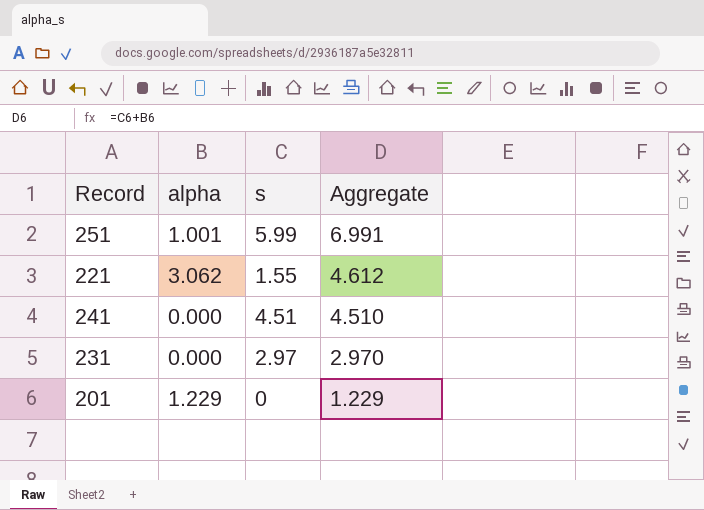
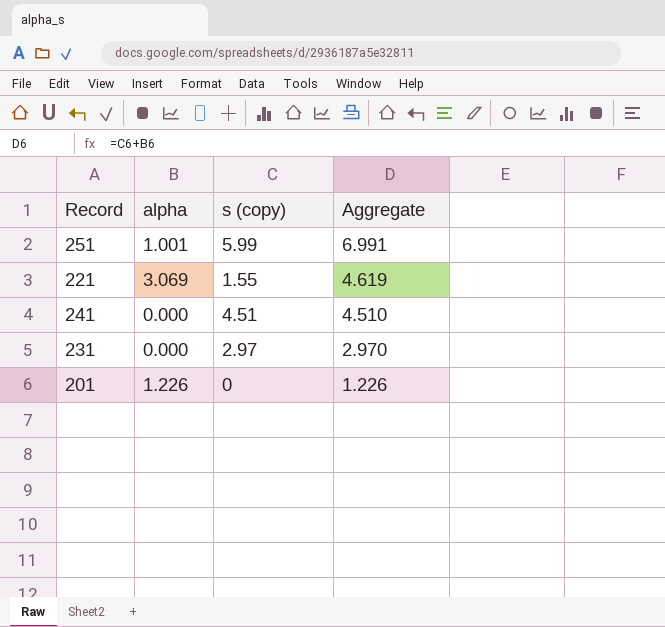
column name: s -> s (copy)
221 | alpha: 3.062 -> 3.069
221 | Aggregate: 4.612 -> 4.619
201 | alpha: 1.229 -> 1.226
201 | Aggregate: 1.229 -> 1.226

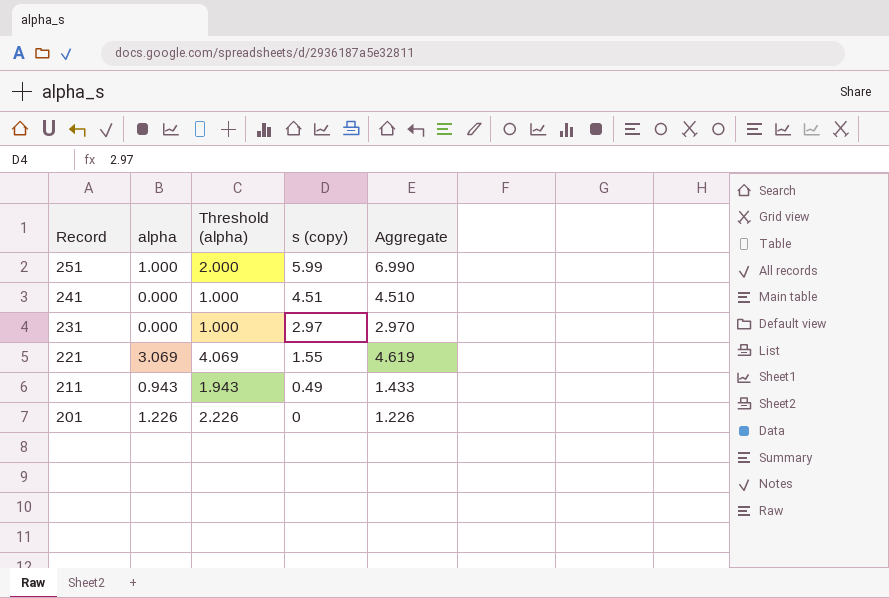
row order: Aggregate descending -> Record descending
column Threshold (alpha) | formula: none -> [alpha] + 1
251 | alpha: 1.001 -> 1.000
251 | Aggregate: 6.991 -> 6.990
row 211: none -> 0.943 | 1.943 | 0.49 | 1.433

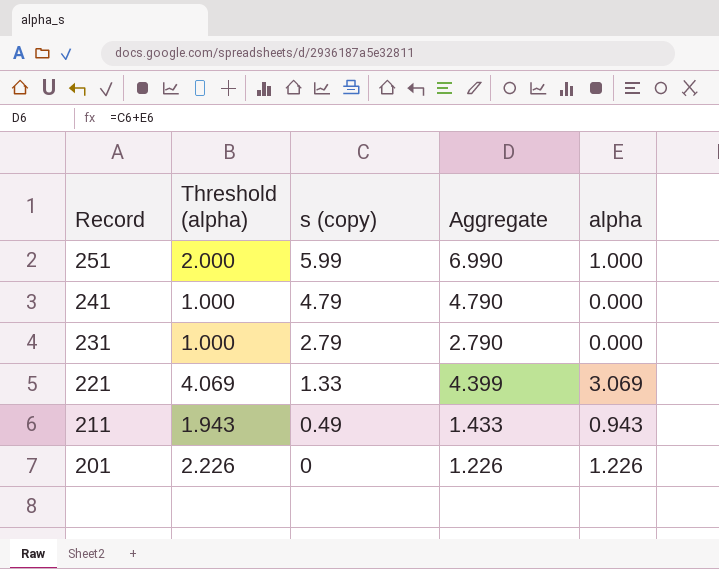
column alpha | position: 2 -> 5
241 | s (copy): 4.51 -> 4.79
241 | Aggregate: 4.510 -> 4.790
231 | s (copy): 2.97 -> 2.79
231 | Aggregate: 2.970 -> 2.790
221 | s (copy): 1.55 -> 1.33
221 | Aggregate: 4.619 -> 4.399

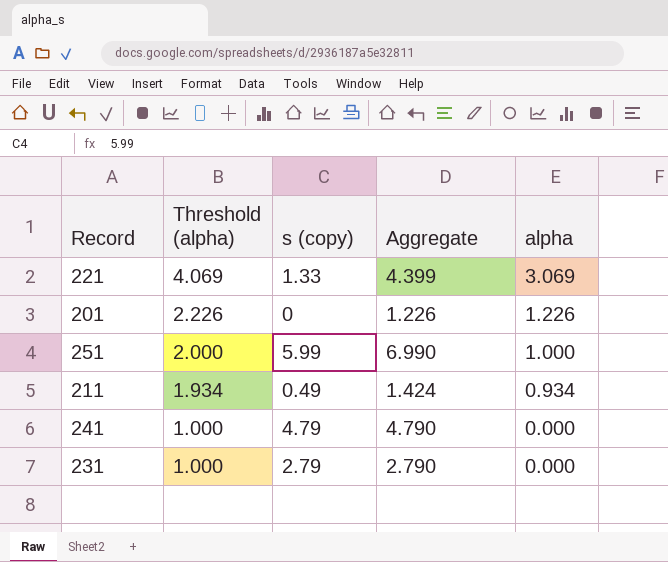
row order: Record descending -> Threshold (alpha) descending
211 | Threshold (alpha): 1.943 -> 1.934
211 | Aggregate: 1.433 -> 1.424
211 | alpha: 0.943 -> 0.934

